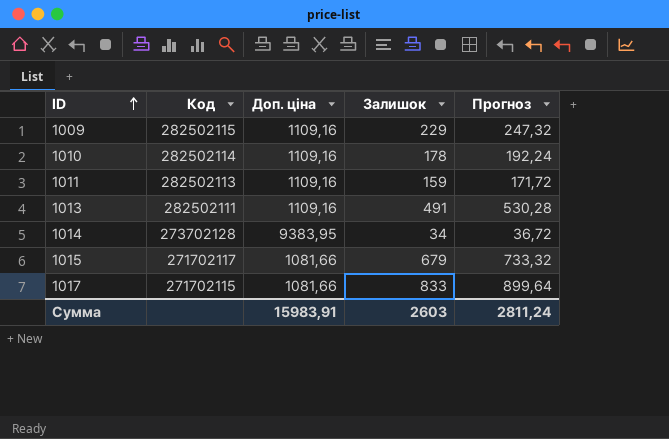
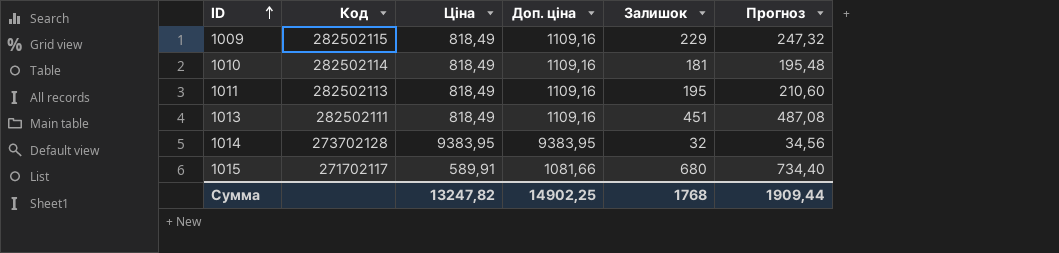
column Ціна | position: none -> 3
row 1017: 271702115 | 1081,66 | 833 | 899,64 -> none
1010 | Залишок: 178 -> 181
1010 | Прогноз: 192,24 -> 195,48
1011 | Залишок: 159 -> 195
1011 | Прогноз: 171,72 -> 210,60
1013 | Залишок: 491 -> 451
1013 | Прогноз: 530,28 -> 487,08
1014 | Залишок: 34 -> 32
1014 | Прогноз: 36,72 -> 34,56
1015 | Залишок: 679 -> 680
1015 | Прогноз: 733,32 -> 734,40
Сумма | Доп. ціна: 15983,91 -> 14902,25
Сумма | Залишок: 2603 -> 1768
Сумма | Прогноз: 2811,24 -> 1909,44

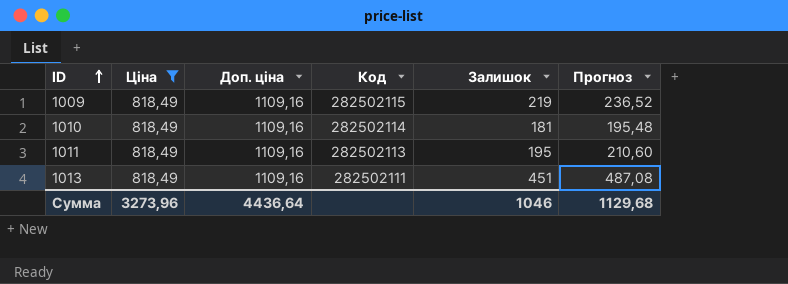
filter: none -> Ціна = 818,49
column Код | position: 2 -> 4
1009 | Залишок: 229 -> 219
1009 | Прогноз: 247,32 -> 236,52
Сумма | Ціна: 13247,82 -> 3273,96
Сумма | Доп. ціна: 14902,25 -> 4436,64
Сумма | Залишок: 1768 -> 1046
Сумма | Прогноз: 1909,44 -> 1129,68

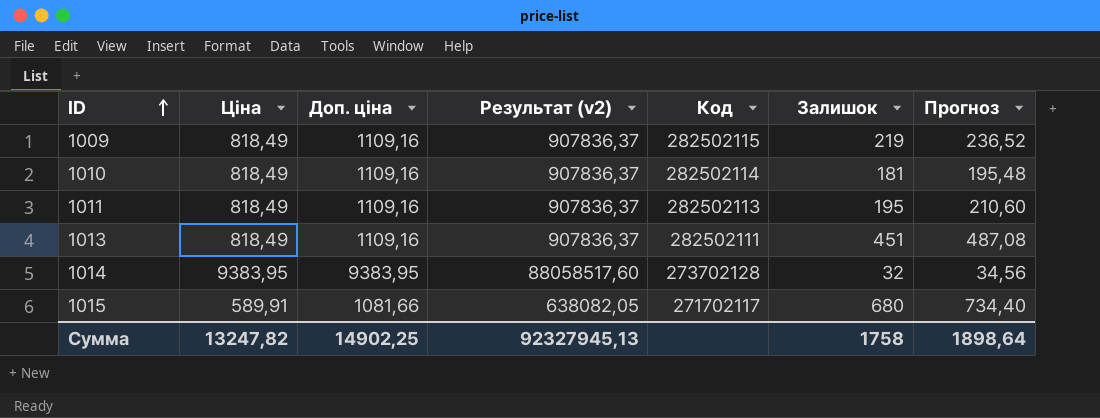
filter: Ціна = 818,49 -> none
column Результат (v2) | formula: none -> [Ціна] * [Доп. ціна]
Сумма | Ціна: 3273,96 -> 13247,82
Сумма | Доп. ціна: 4436,64 -> 14902,25
Сумма | Залишок: 1046 -> 1758
Сумма | Прогноз: 1129,68 -> 1898,64

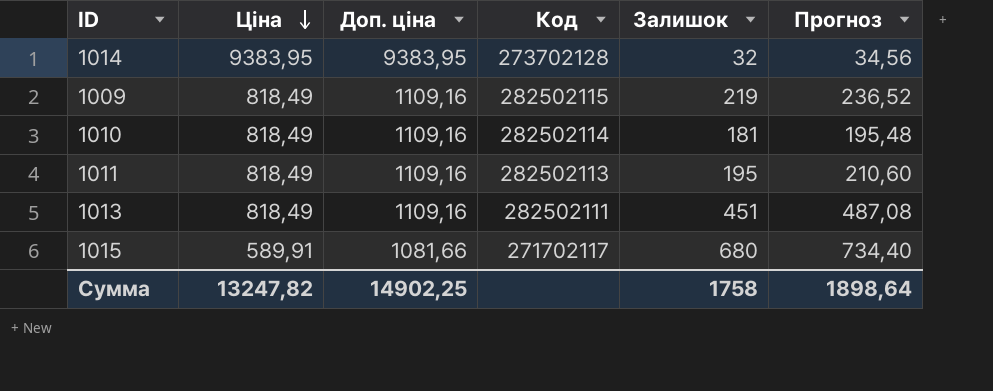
row order: ID ascending -> Ціна descending
column Результат (v2) | formula: [Ціна] * [Доп. ціна] -> none

